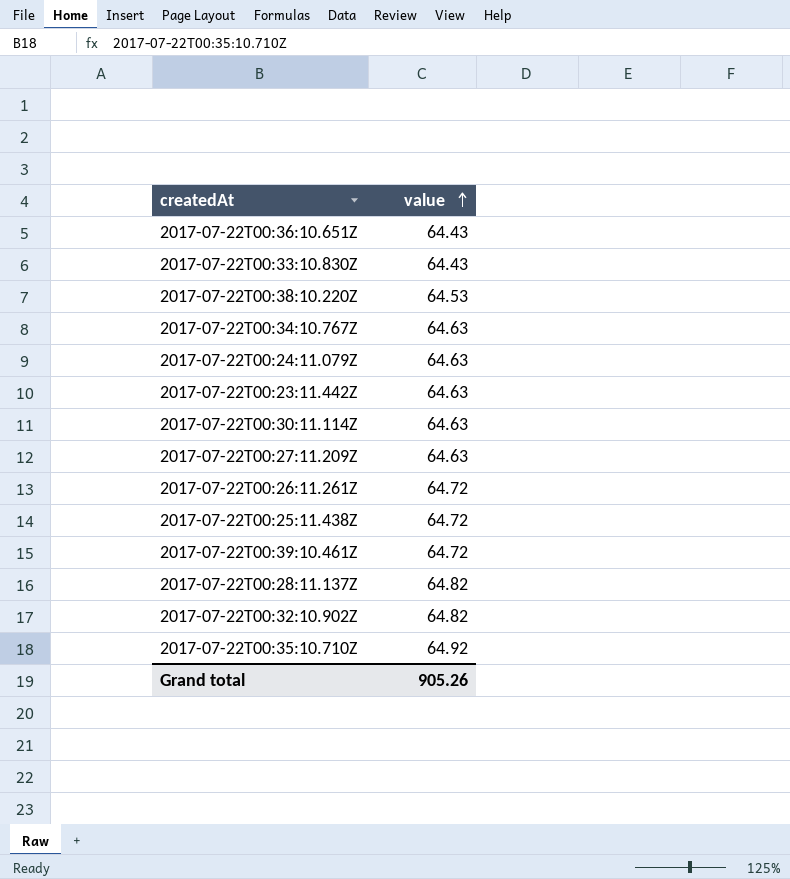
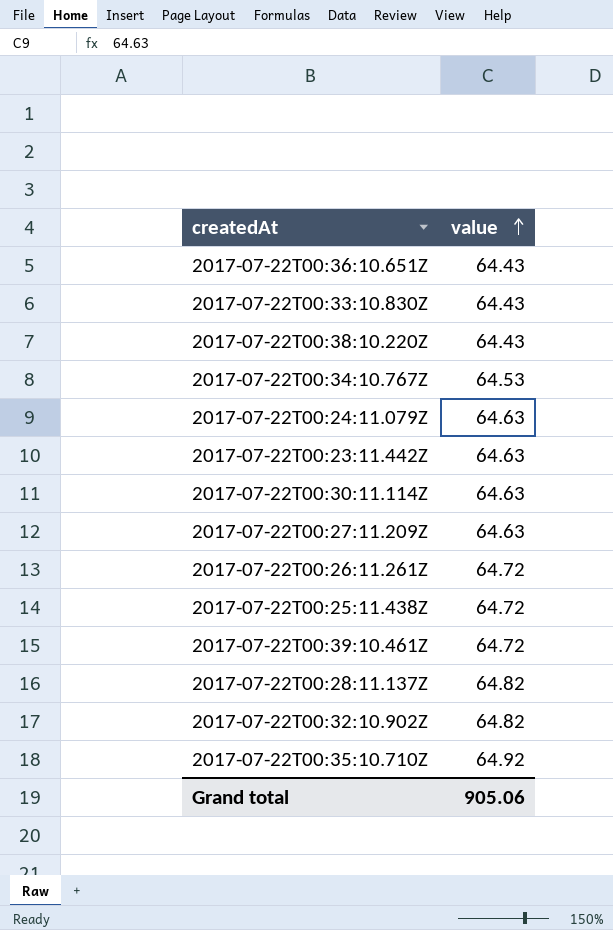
2017-07-22T00:38:10.220Z | value: 64.53 -> 64.43
2017-07-22T00:34:10.767Z | value: 64.63 -> 64.53
Grand total | value: 905.26 -> 905.06

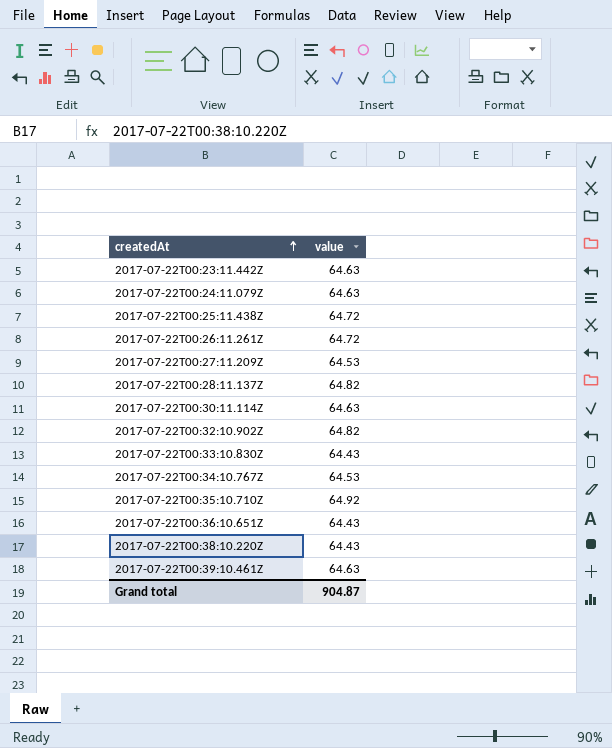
row order: value ascending -> createdAt ascending
2017-07-22T00:27:11.209Z | value: 64.63 -> 64.53
2017-07-22T00:39:10.461Z | value: 64.72 -> 64.63
Grand total | value: 905.06 -> 904.87

